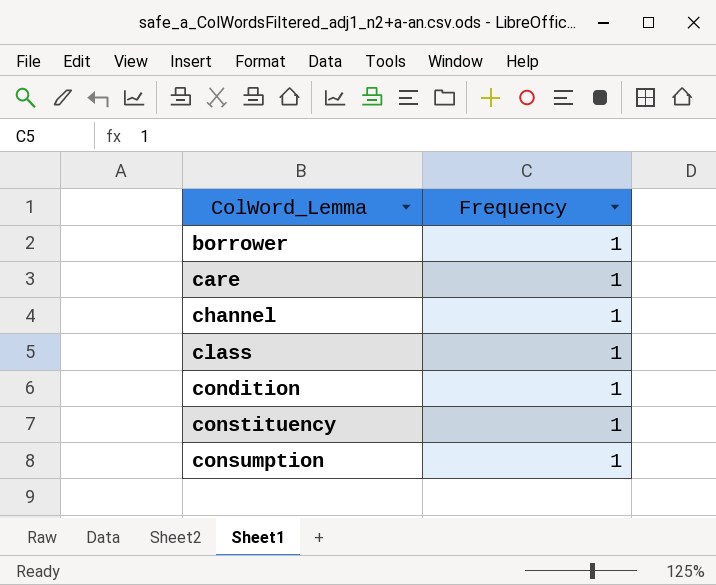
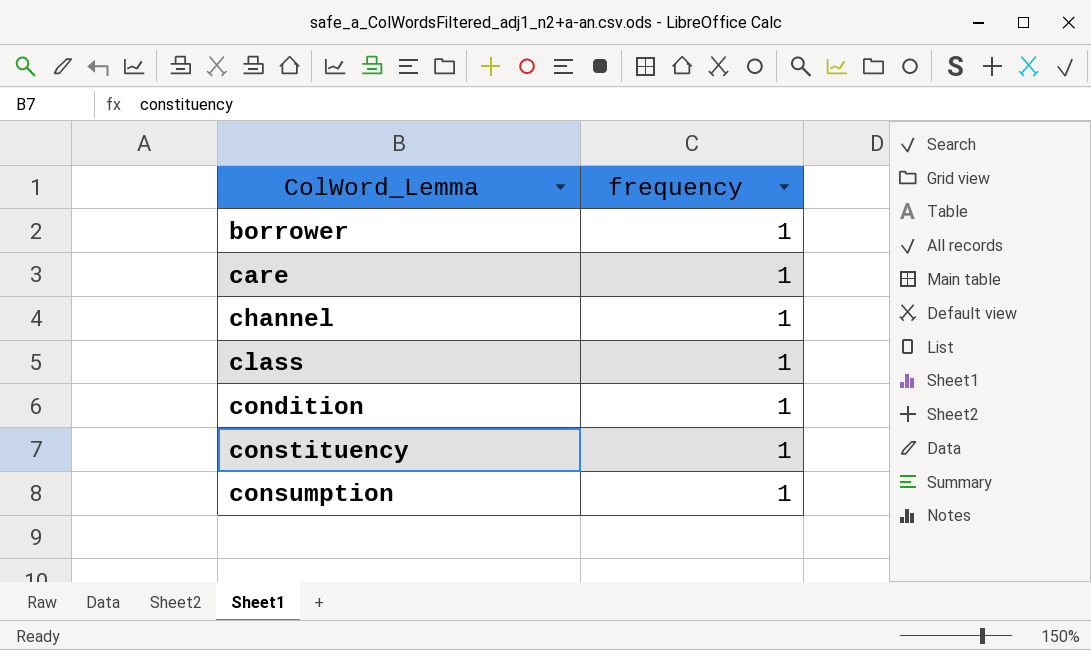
column name: Frequency -> frequency

